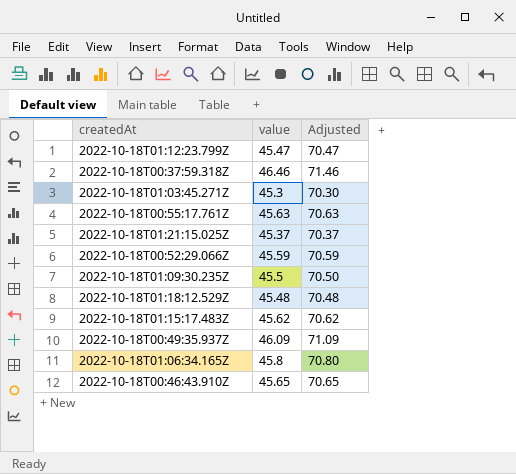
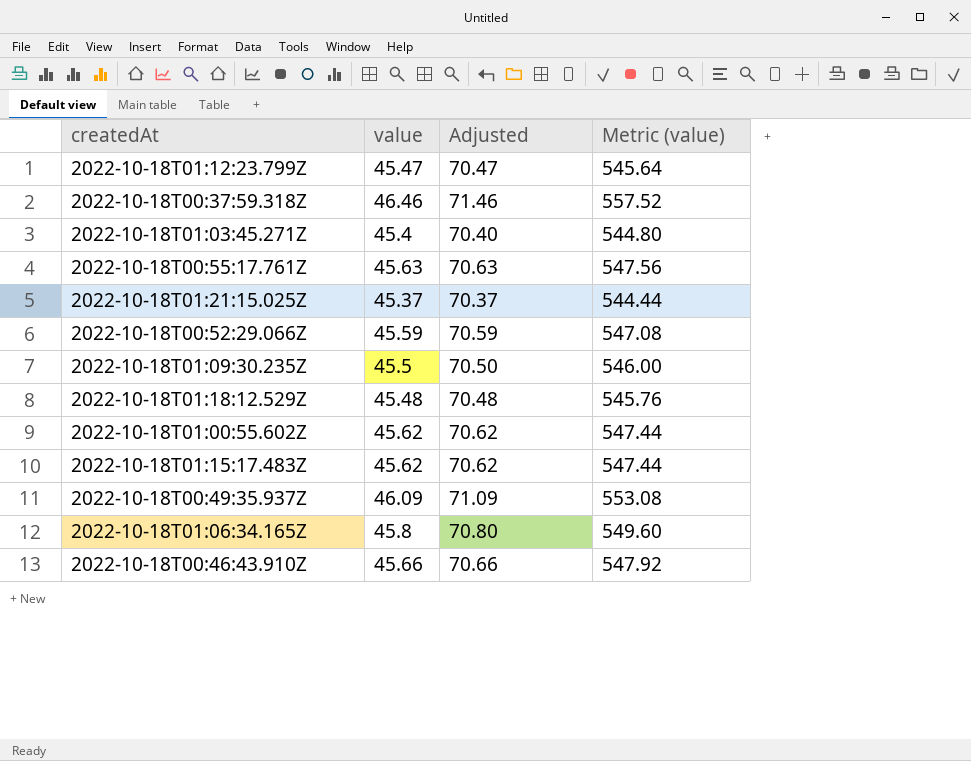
column Metric (value) | formula: none -> [value] * 12
2022-10-18T01:03:45.271Z | value: 45.3 -> 45.4
2022-10-18T01:03:45.271Z | Adjusted: 70.30 -> 70.40
row 2022-10-18T01:00:55.602Z: none -> 45.62 | 70.62 | 547.44
2022-10-18T00:46:43.910Z | value: 45.65 -> 45.66
2022-10-18T00:46:43.910Z | Adjusted: 70.65 -> 70.66

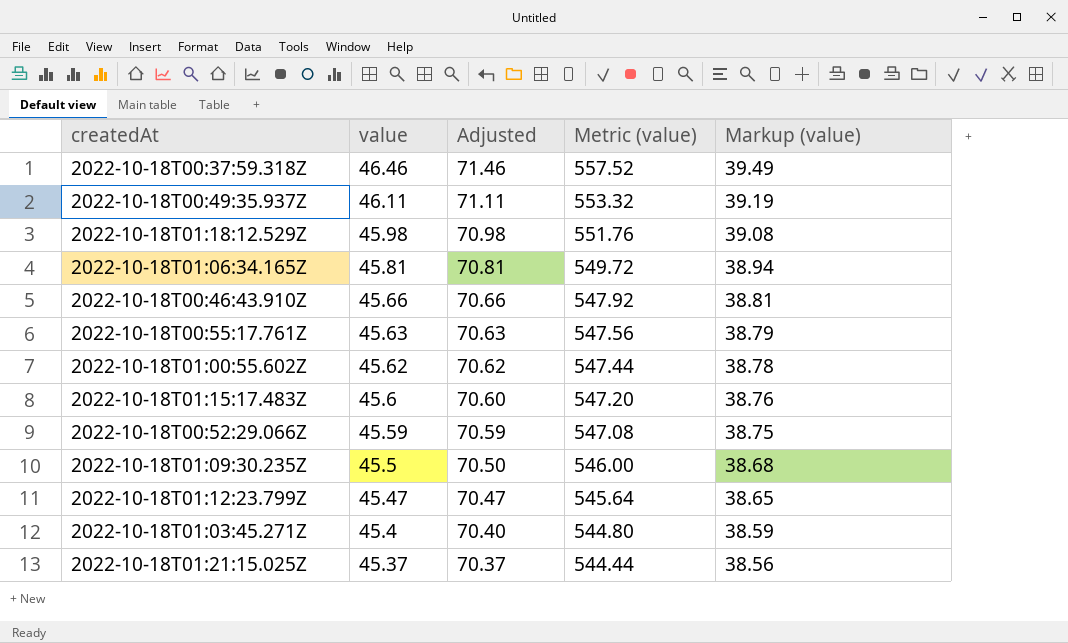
row order: none -> value descending
column Markup (value) | formula: none -> [value] * 0.85
2022-10-18T00:49:35.937Z | value: 46.09 -> 46.11
2022-10-18T00:49:35.937Z | Adjusted: 71.09 -> 71.11
2022-10-18T00:49:35.937Z | Metric (value): 553.08 -> 553.32
2022-10-18T01:18:12.529Z | value: 45.48 -> 45.98
2022-10-18T01:18:12.529Z | Adjusted: 70.48 -> 70.98
2022-10-18T01:18:12.529Z | Metric (value): 545.76 -> 551.76
2022-10-18T01:06:34.165Z | value: 45.8 -> 45.81
2022-10-18T01:06:34.165Z | Adjusted: 70.80 -> 70.81
2022-10-18T01:06:34.165Z | Metric (value): 549.60 -> 549.72
2022-10-18T01:15:17.483Z | value: 45.62 -> 45.6
2022-10-18T01:15:17.483Z | Adjusted: 70.62 -> 70.60
2022-10-18T01:15:17.483Z | Metric (value): 547.44 -> 547.20

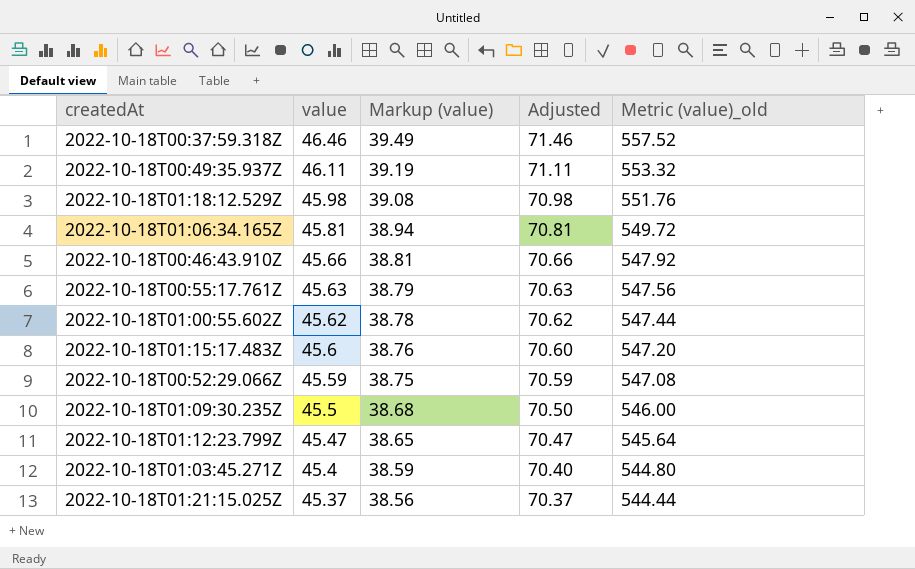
column Markup (value) | position: 5 -> 3
column name: Metric (value) -> Metric (value)_old

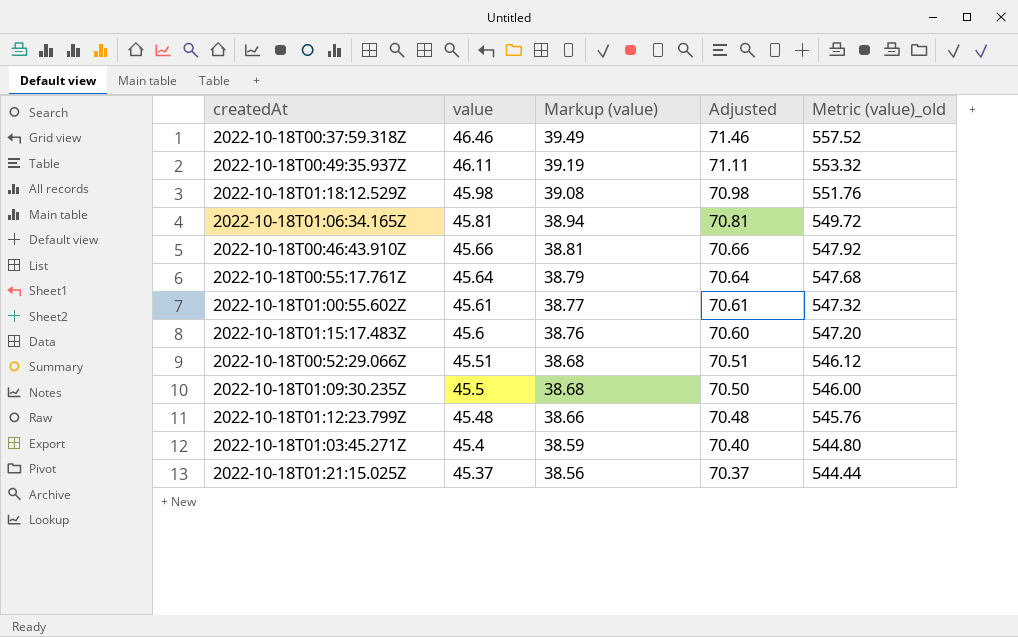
2022-10-18T00:55:17.761Z | value: 45.63 -> 45.64
2022-10-18T00:55:17.761Z | Adjusted: 70.63 -> 70.64
2022-10-18T00:55:17.761Z | Metric (value)_old: 547.56 -> 547.68
2022-10-18T01:00:55.602Z | value: 45.62 -> 45.61
2022-10-18T01:00:55.602Z | Markup (value): 38.78 -> 38.77
2022-10-18T01:00:55.602Z | Adjusted: 70.62 -> 70.61
2022-10-18T01:00:55.602Z | Metric (value)_old: 547.44 -> 547.32
2022-10-18T00:52:29.066Z | value: 45.59 -> 45.51
2022-10-18T00:52:29.066Z | Markup (value): 38.75 -> 38.68
2022-10-18T00:52:29.066Z | Adjusted: 70.59 -> 70.51
2022-10-18T00:52:29.066Z | Metric (value)_old: 547.08 -> 546.12
2022-10-18T01:12:23.799Z | value: 45.47 -> 45.48
2022-10-18T01:12:23.799Z | Markup (value): 38.65 -> 38.66
2022-10-18T01:12:23.799Z | Adjusted: 70.47 -> 70.48
2022-10-18T01:12:23.799Z | Metric (value)_old: 545.64 -> 545.76

